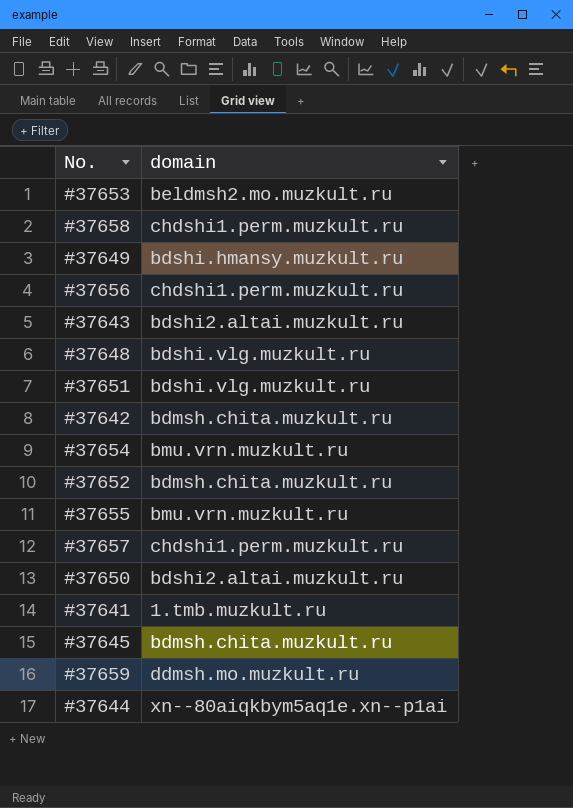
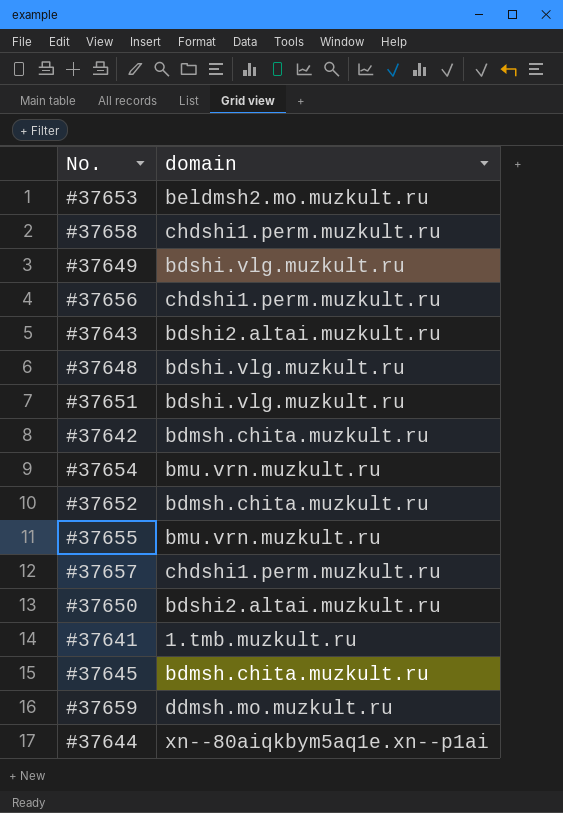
#37649 | domain: bdshi.hmansy.muzkult.ru -> bdshi.vlg.muzkult.ru

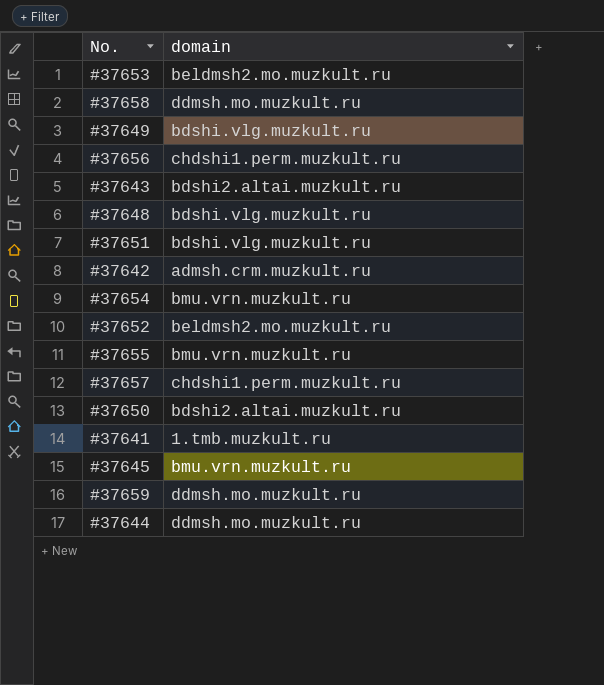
#37658 | domain: chdshi1.perm.muzkult.ru -> ddmsh.mo.muzkult.ru
#37642 | domain: bdmsh.chita.muzkult.ru -> admsh.crm.muzkult.ru
#37652 | domain: bdmsh.chita.muzkult.ru -> beldmsh2.mo.muzkult.ru
#37645 | domain: bdmsh.chita.muzkult.ru -> bmu.vrn.muzkult.ru
#37644 | domain: xn--80aiqkbym5aq1e.xn--p1ai -> ddmsh.mo.muzkult.ru

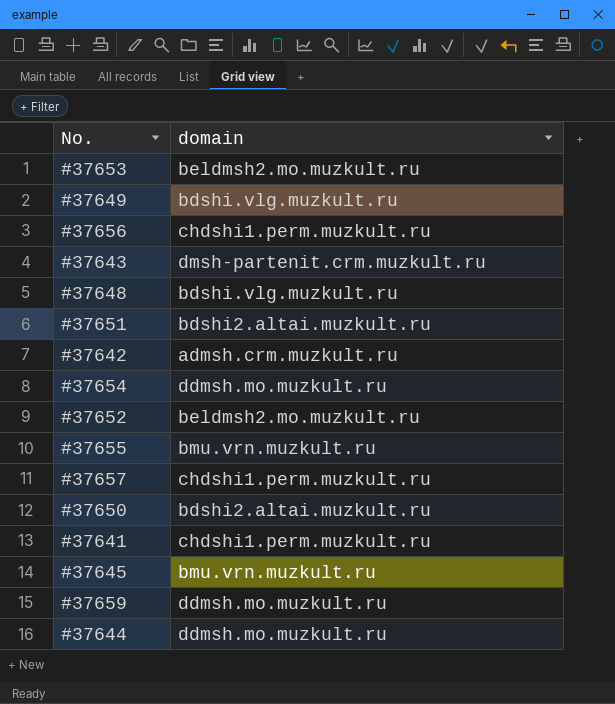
row #37658: ddmsh.mo.muzkult.ru -> none
#37643 | domain: bdshi2.altai.muzkult.ru -> dmsh-partenit.crm.muzkult.ru
#37651 | domain: bdshi.vlg.muzkult.ru -> bdshi2.altai.muzkult.ru
#37654 | domain: bmu.vrn.muzkult.ru -> ddmsh.mo.muzkult.ru
#37641 | domain: 1.tmb.muzkult.ru -> chdshi1.perm.muzkult.ru

